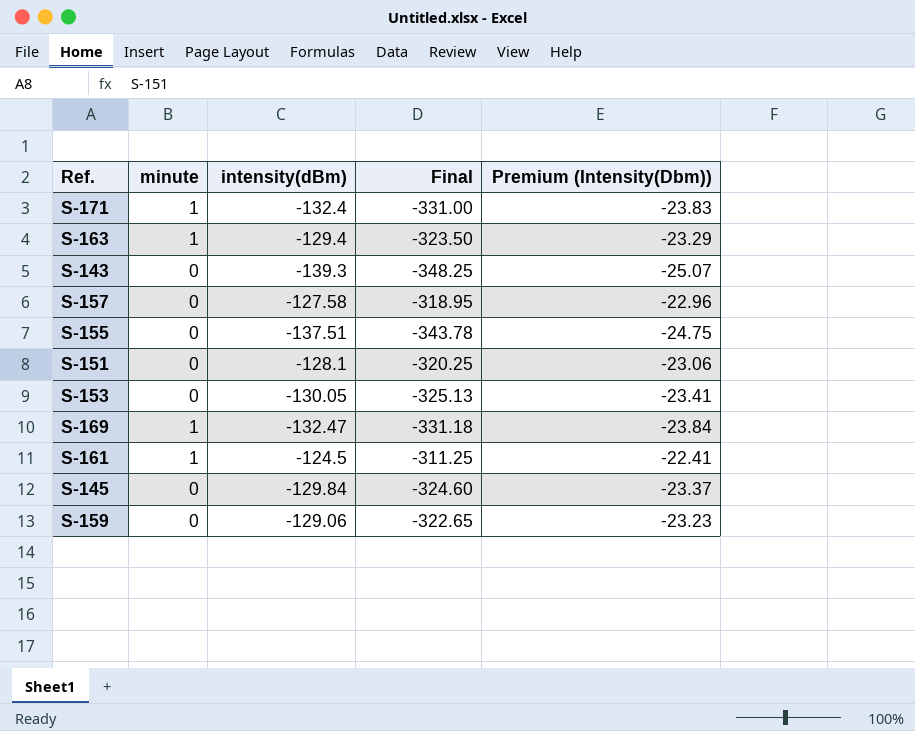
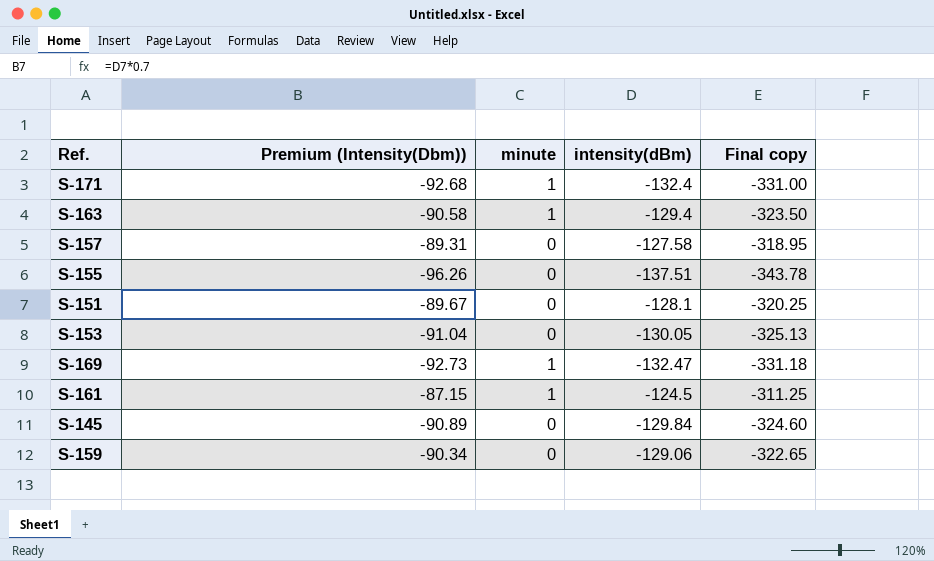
column Premium (Intensity(Dbm)) | formula: [intensity(dBm)] * 0.18 -> [intensity(dBm)] * 0.7
column Premium (Intensity(Dbm)) | position: 5 -> 2
column name: Final -> Final copy
row S-143: 0 | -139.3 | -348.25 | -25.07 -> none

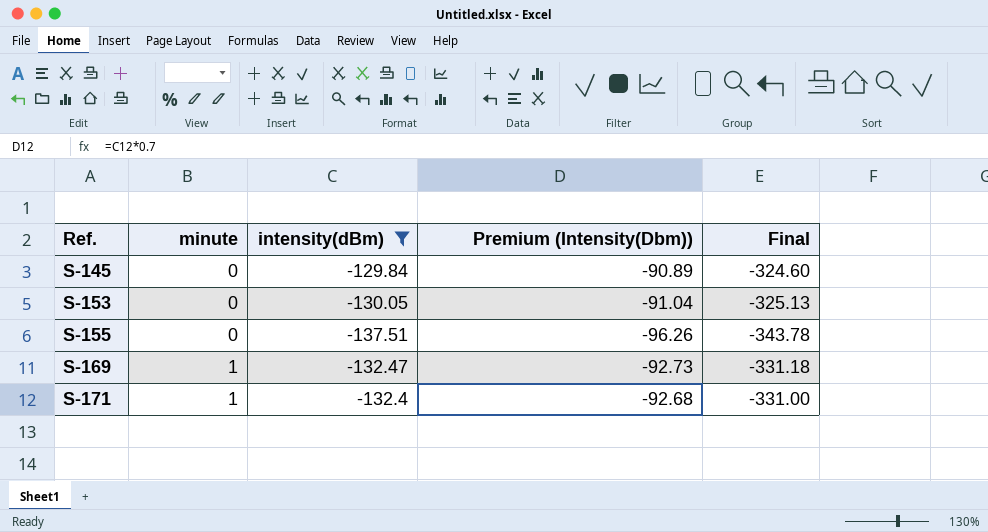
filter: none -> intensity(dBm) <= -129.84
row order: none -> Ref. ascending
column Premium (Intensity(Dbm)) | position: 2 -> 4
column name: Final copy -> Final

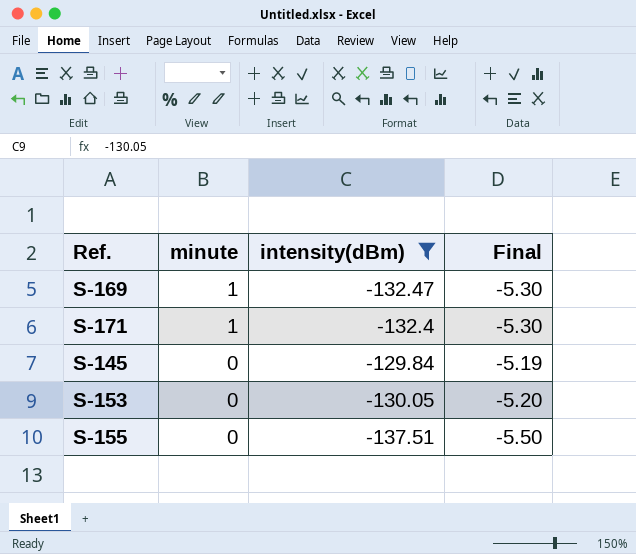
row order: Ref. ascending -> minute descending
column Premium (Intensity(Dbm)) | formula: [intensity(dBm)] * 0.7 -> none
column Final | formula: [intensity(dBm)] * 2.5 -> [intensity(dBm)] * 0.04

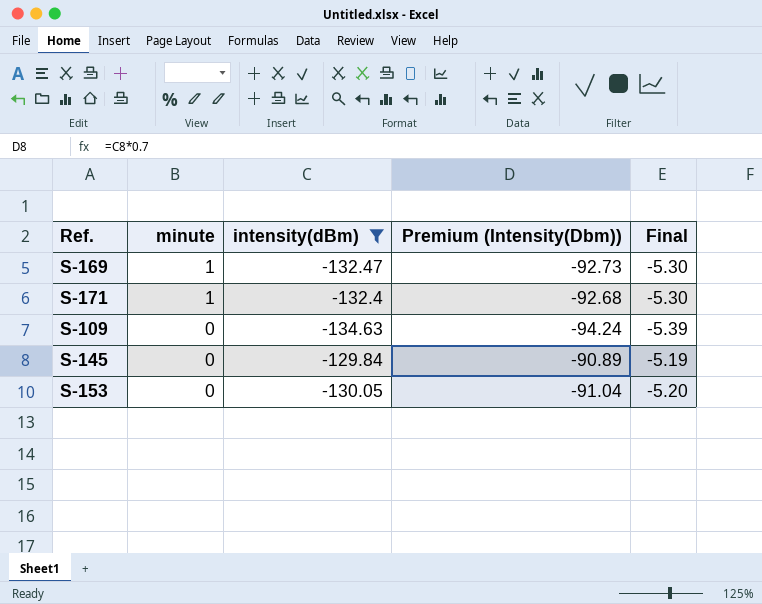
column Premium (Intensity(Dbm)) | formula: none -> [intensity(dBm)] * 0.7
row S-155: 0 | -137.51 | -5.50 -> none
row S-109: none -> 0 | -134.63 | -94.24 | -5.39

